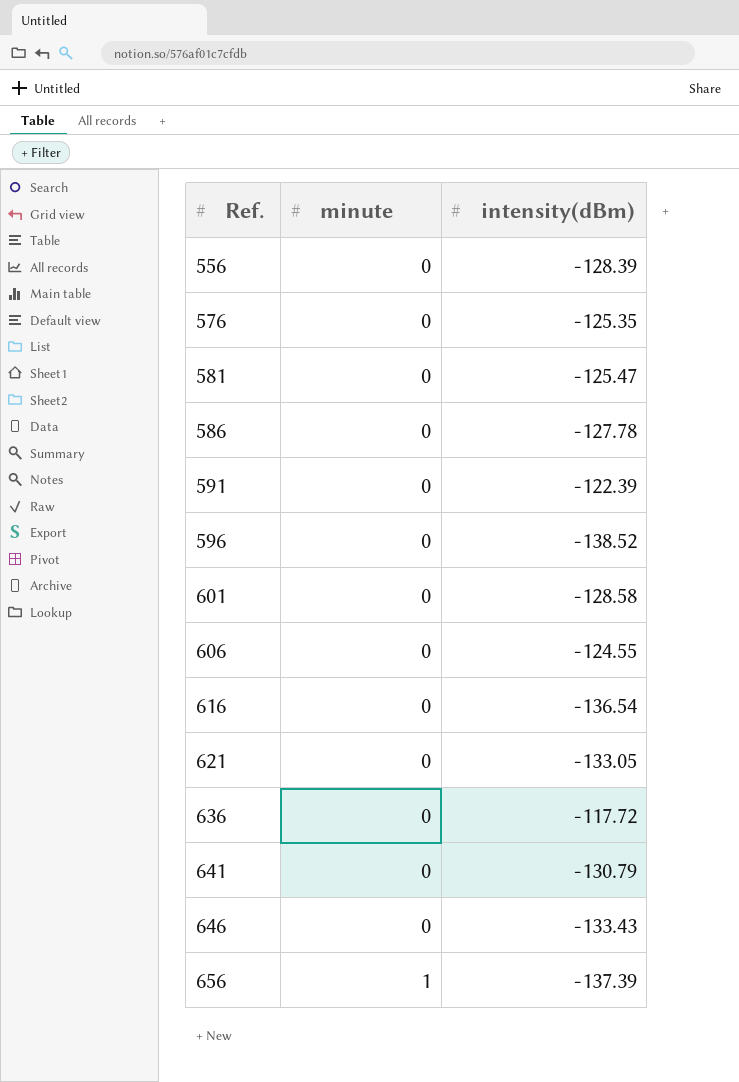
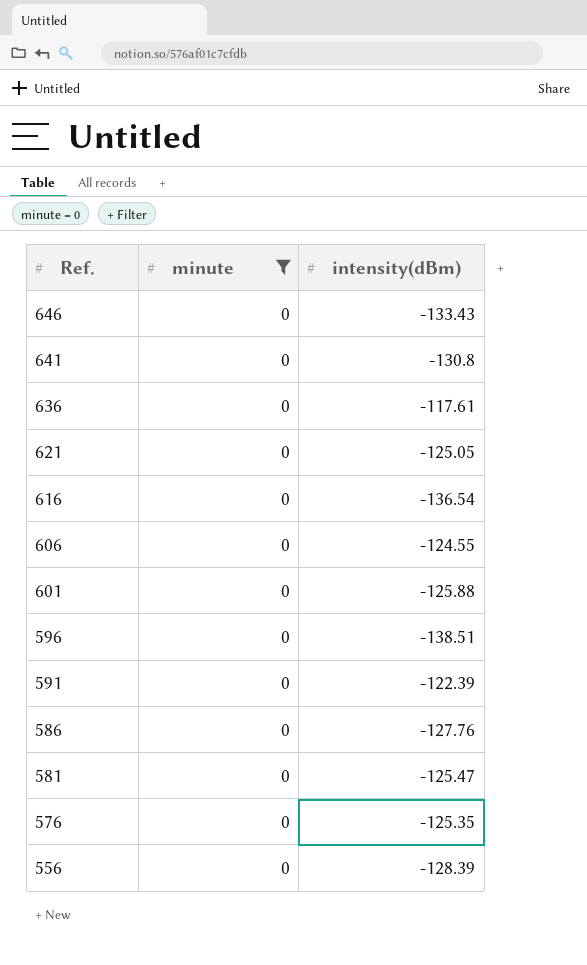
filter: none -> minute = 0
row order: Ref. ascending -> Ref. descending
641 | intensity(dBm): -130.79 -> -130.8
636 | intensity(dBm): -117.72 -> -117.61
621 | intensity(dBm): -133.05 -> -125.05
601 | intensity(dBm): -128.58 -> -125.88
596 | intensity(dBm): -138.52 -> -138.51
586 | intensity(dBm): -127.78 -> -127.76

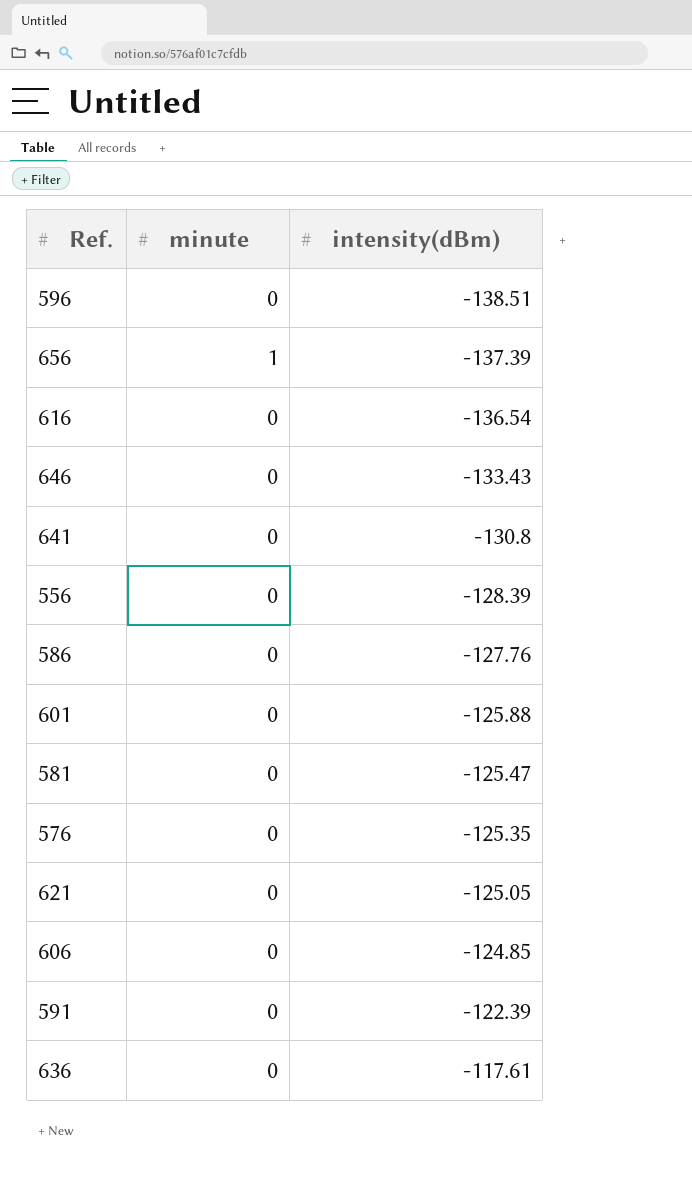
filter: minute = 0 -> none
row order: Ref. descending -> intensity(dBm) ascending
606 | intensity(dBm): -124.55 -> -124.85

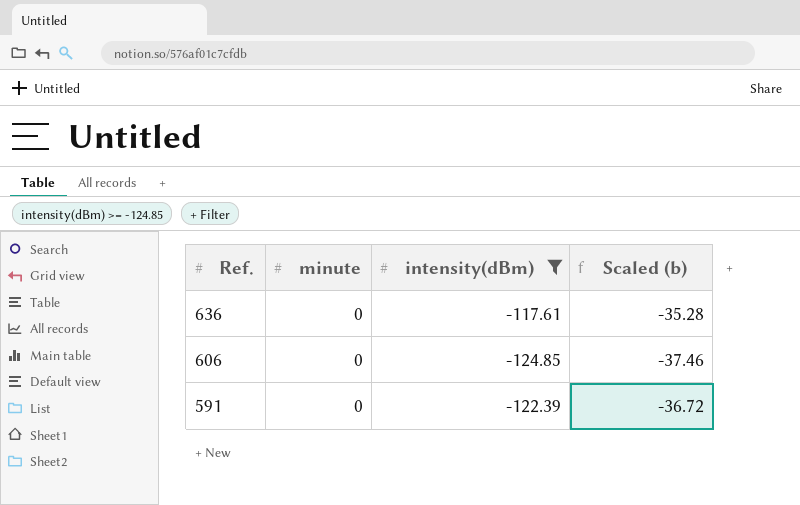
filter: none -> intensity(dBm) >= -124.85
row order: intensity(dBm) ascending -> Ref. descending
column Scaled (b) | formula: none -> [intensity(dBm)] * 0.3

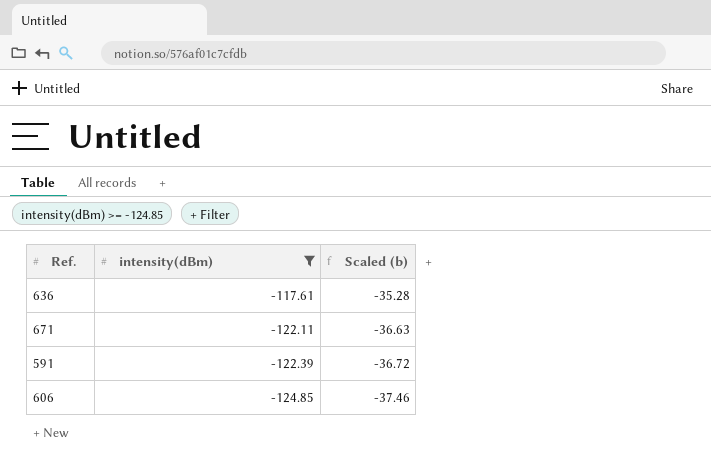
row order: Ref. descending -> intensity(dBm) descending
column minute | position: 2 -> none
row 671: none -> -122.11 | -36.63

